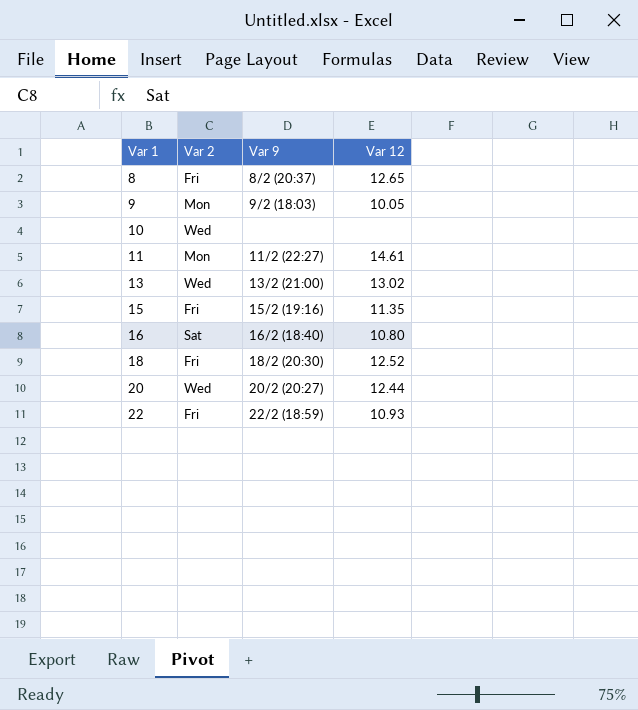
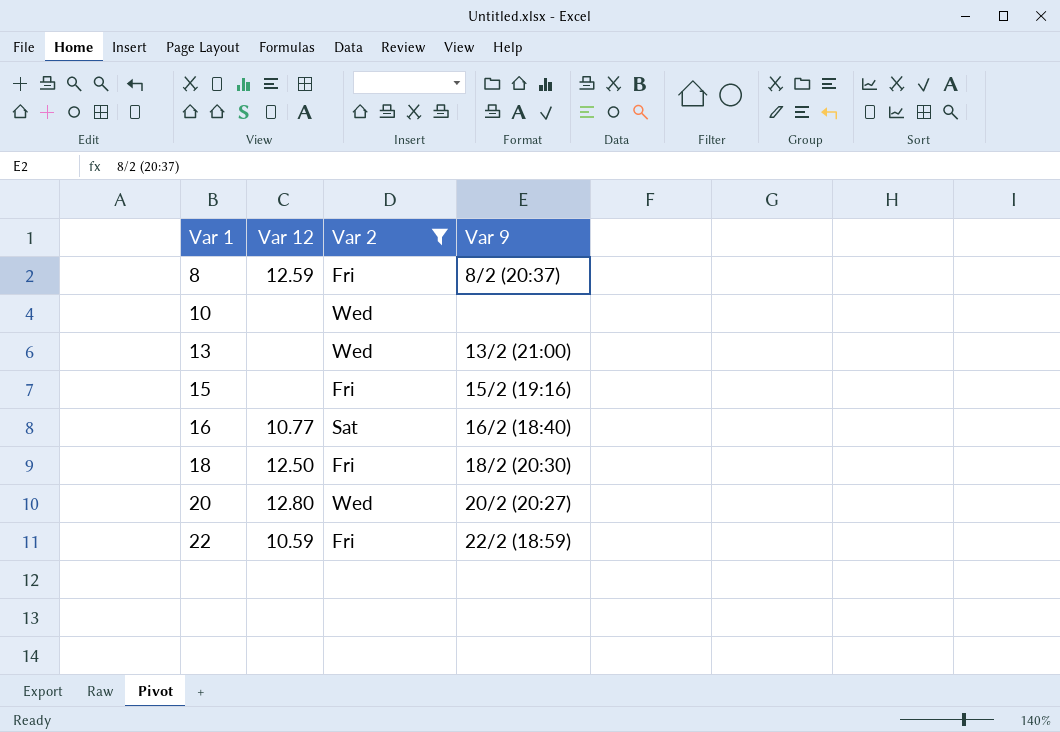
filter: none -> Var 2 != Mon
column Var 12 | position: 4 -> 2
8 | Var 12: 12.65 -> 12.59
13 | Var 12: 13.02 -> none
15 | Var 12: 11.35 -> none
16 | Var 12: 10.80 -> 10.77
18 | Var 12: 12.52 -> 12.50
20 | Var 12: 12.44 -> 12.80
22 | Var 12: 10.93 -> 10.59

